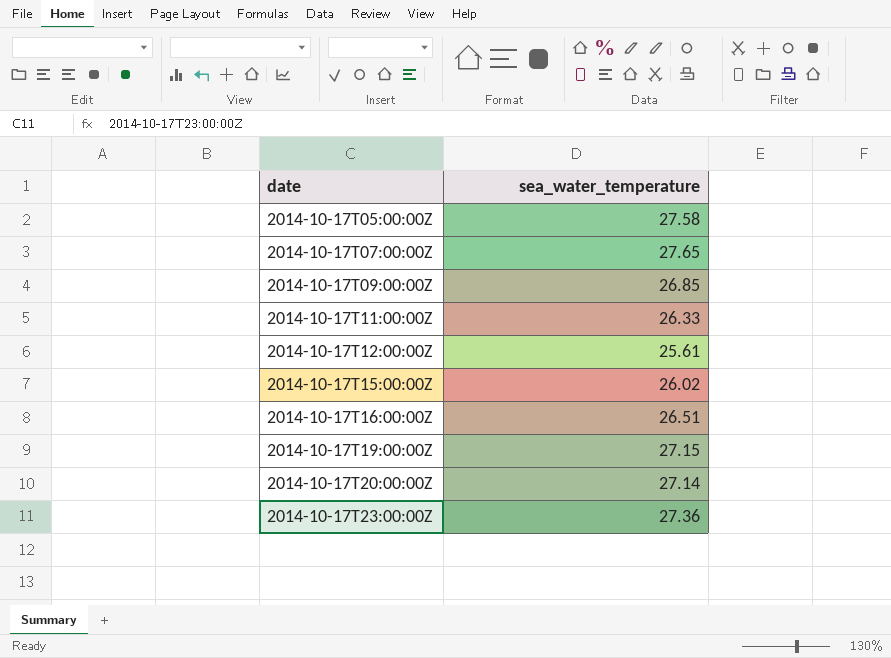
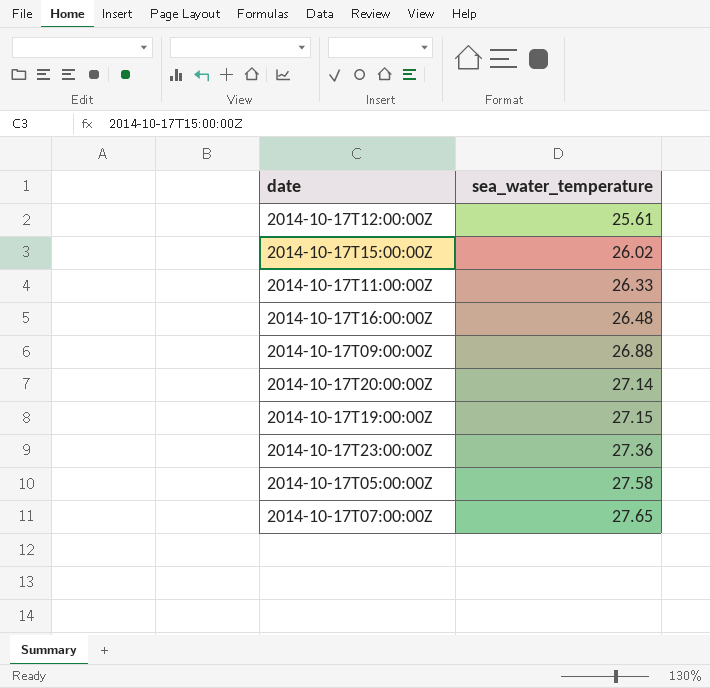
row order: date ascending -> sea_water_temperature ascending
2014-10-17T16:00:00Z | sea_water_temperature: 26.51 -> 26.48
2014-10-17T09:00:00Z | sea_water_temperature: 26.85 -> 26.88

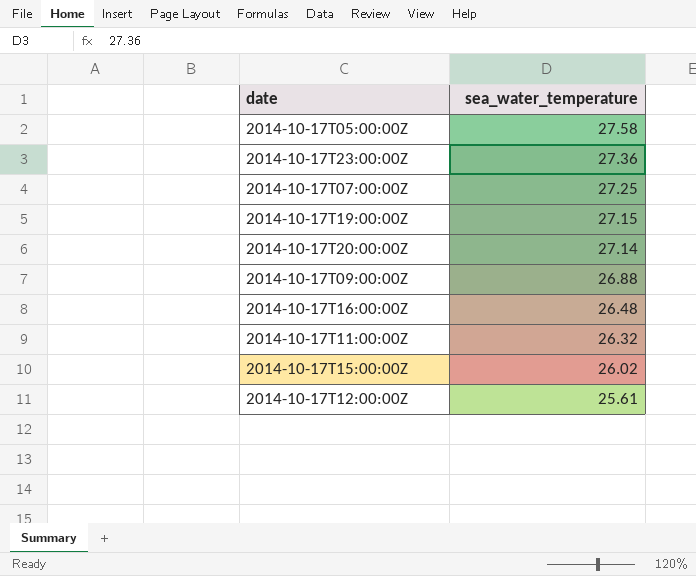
row order: sea_water_temperature ascending -> sea_water_temperature descending
2014-10-17T07:00:00Z | sea_water_temperature: 27.65 -> 27.25
2014-10-17T11:00:00Z | sea_water_temperature: 26.33 -> 26.32

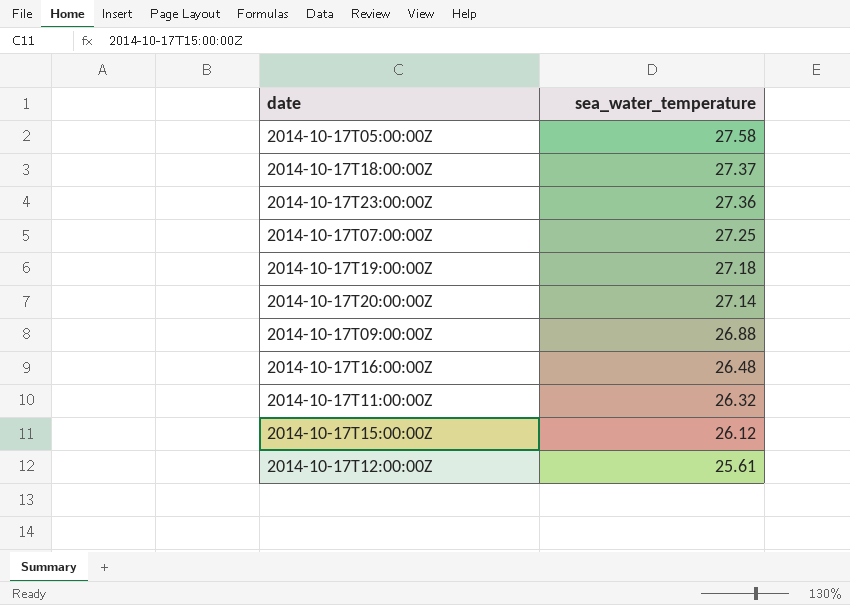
row 2014-10-17T18:00:00Z: none -> 27.37
2014-10-17T19:00:00Z | sea_water_temperature: 27.15 -> 27.18
2014-10-17T15:00:00Z | sea_water_temperature: 26.02 -> 26.12

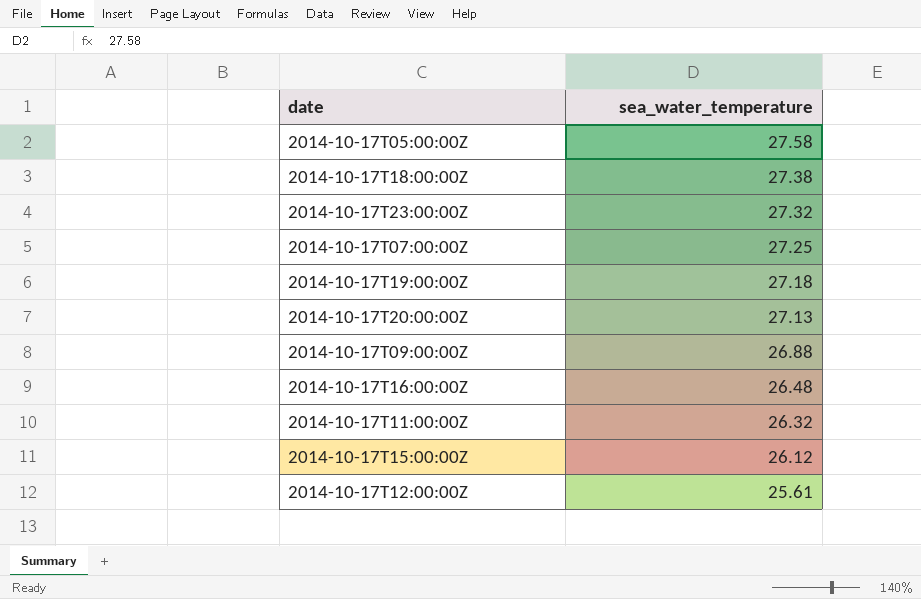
2014-10-17T18:00:00Z | sea_water_temperature: 27.37 -> 27.38
2014-10-17T23:00:00Z | sea_water_temperature: 27.36 -> 27.32
2014-10-17T20:00:00Z | sea_water_temperature: 27.14 -> 27.13

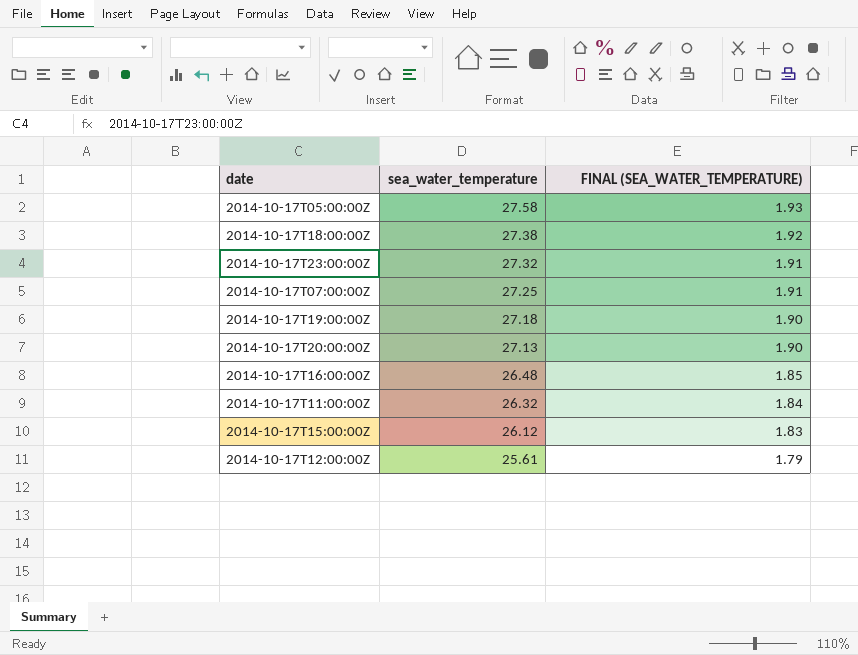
column FINAL (SEA_WATER_TEMPERATURE) | formula: none -> [sea_water_temperature] * 0.07
row 2014-10-17T09:00:00Z: 26.88 -> none

